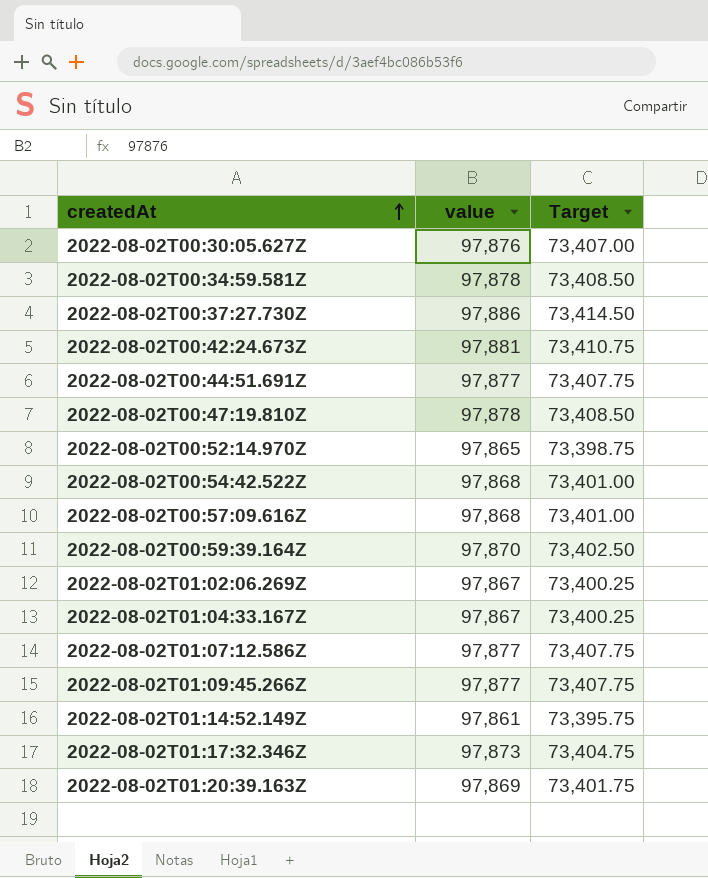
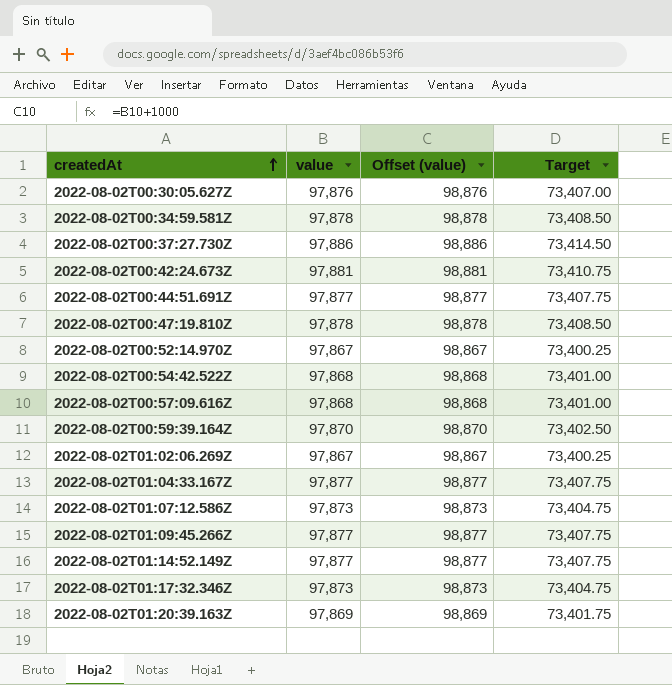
column Offset (value) | formula: none -> [value] + 1000
2022-08-02T00:52:14.970Z | value: 97,865 -> 97,867
2022-08-02T00:52:14.970Z | Target: 73,398.75 -> 73,400.25
2022-08-02T01:04:33.167Z | value: 97,867 -> 97,877
2022-08-02T01:04:33.167Z | Target: 73,400.25 -> 73,407.75
2022-08-02T01:07:12.586Z | value: 97,877 -> 97,873
2022-08-02T01:07:12.586Z | Target: 73,407.75 -> 73,404.75
2022-08-02T01:14:52.149Z | value: 97,861 -> 97,877
2022-08-02T01:14:52.149Z | Target: 73,395.75 -> 73,407.75

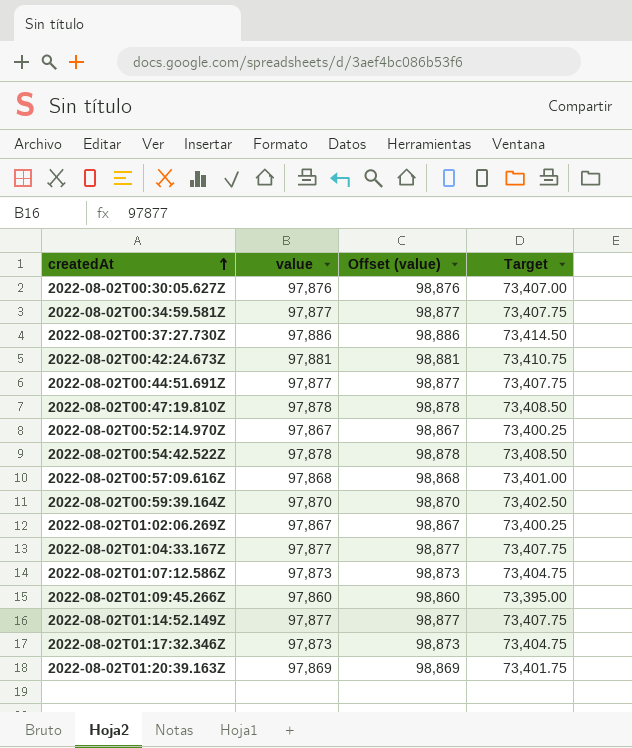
2022-08-02T00:34:59.581Z | value: 97,878 -> 97,877
2022-08-02T00:34:59.581Z | Offset (value): 98,878 -> 98,877
2022-08-02T00:34:59.581Z | Target: 73,408.50 -> 73,407.75
2022-08-02T00:54:42.522Z | value: 97,868 -> 97,878
2022-08-02T00:54:42.522Z | Offset (value): 98,868 -> 98,878
2022-08-02T00:54:42.522Z | Target: 73,401.00 -> 73,408.50
2022-08-02T01:09:45.266Z | value: 97,877 -> 97,860
2022-08-02T01:09:45.266Z | Offset (value): 98,877 -> 98,860
2022-08-02T01:09:45.266Z | Target: 73,407.75 -> 73,395.00

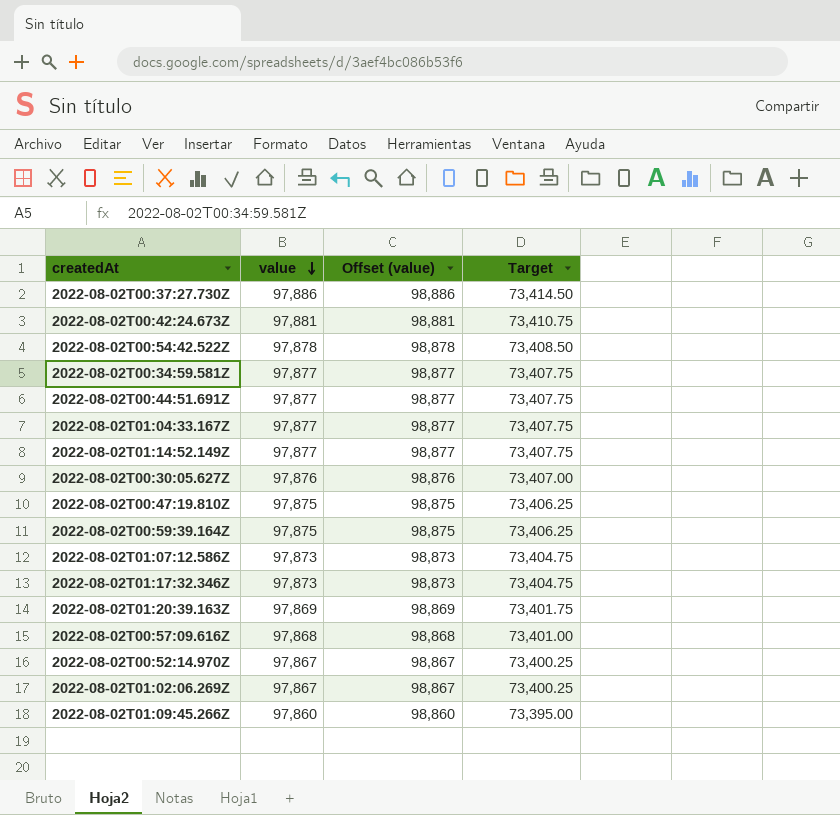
row order: createdAt ascending -> value descending
2022-08-02T00:47:19.810Z | value: 97,878 -> 97,875
2022-08-02T00:47:19.810Z | Offset (value): 98,878 -> 98,875
2022-08-02T00:47:19.810Z | Target: 73,408.50 -> 73,406.25
2022-08-02T00:59:39.164Z | value: 97,870 -> 97,875
2022-08-02T00:59:39.164Z | Offset (value): 98,870 -> 98,875
2022-08-02T00:59:39.164Z | Target: 73,402.50 -> 73,406.25

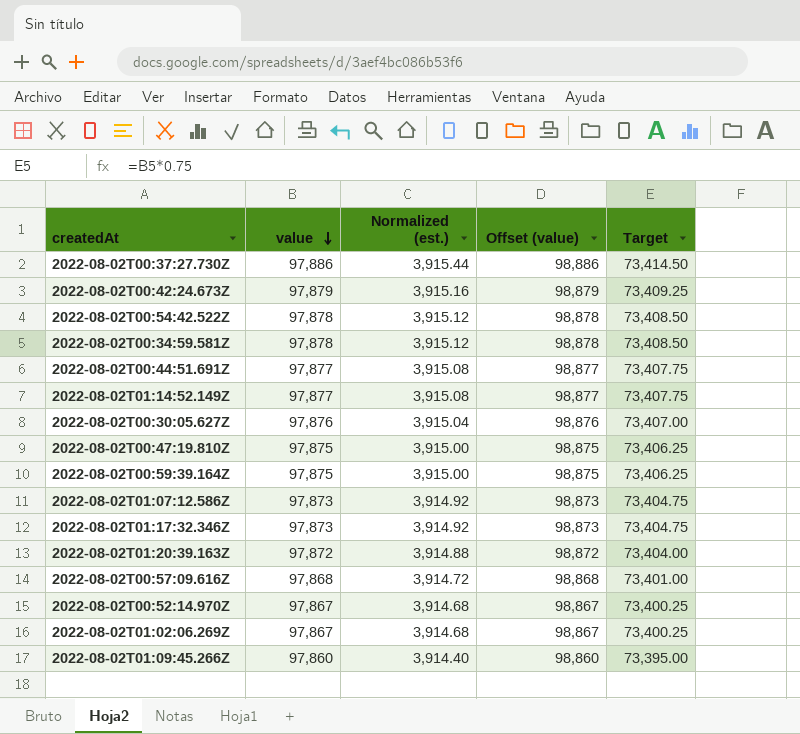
column Normalized (est.) | formula: none -> [value] * 0.04
row 2022-08-02T01:04:33.167Z: 97,877 | 98,877 | 73,407.75 -> none
2022-08-02T00:42:24.673Z | value: 97,881 -> 97,879
2022-08-02T00:42:24.673Z | Offset (value): 98,881 -> 98,879
2022-08-02T00:42:24.673Z | Target: 73,410.75 -> 73,409.25
2022-08-02T00:34:59.581Z | value: 97,877 -> 97,878
2022-08-02T00:34:59.581Z | Offset (value): 98,877 -> 98,878
2022-08-02T00:34:59.581Z | Target: 73,407.75 -> 73,408.50
2022-08-02T01:20:39.163Z | value: 97,869 -> 97,872
2022-08-02T01:20:39.163Z | Offset (value): 98,869 -> 98,872
2022-08-02T01:20:39.163Z | Target: 73,401.75 -> 73,404.00

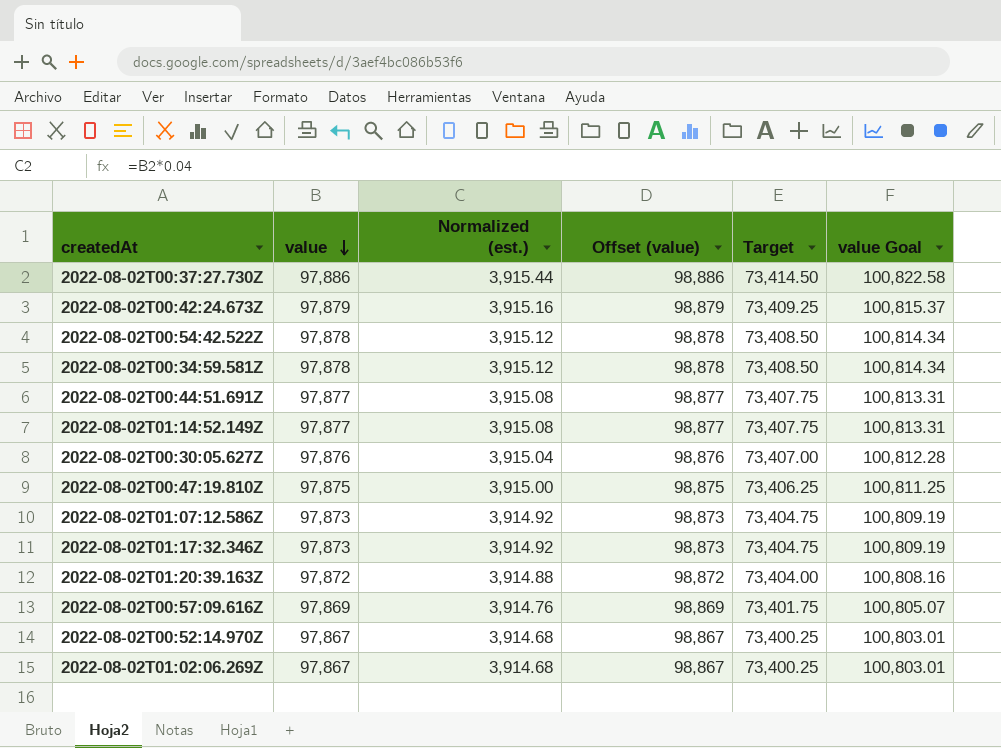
column value Goal | formula: none -> [value] * 1.03
row 2022-08-02T00:59:39.164Z: 97,875 | 3,915.00 | 98,875 | 73,406.25 -> none
row 2022-08-02T01:09:45.266Z: 97,860 | 3,914.40 | 98,860 | 73,395.00 -> none
2022-08-02T00:57:09.616Z | value: 97,868 -> 97,869
2022-08-02T00:57:09.616Z | Normalized (est.): 3,914.72 -> 3,914.76
2022-08-02T00:57:09.616Z | Offset (value): 98,868 -> 98,869
2022-08-02T00:57:09.616Z | Target: 73,401.00 -> 73,401.75

